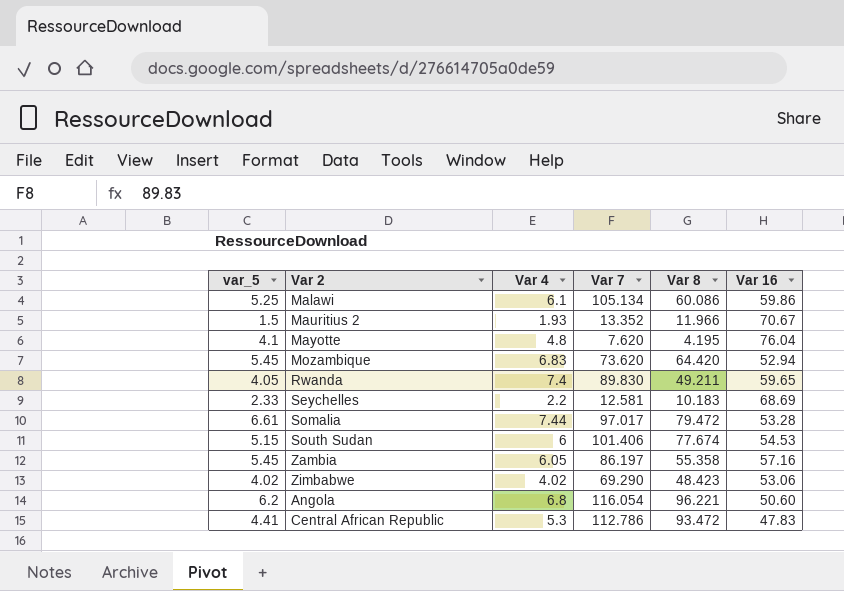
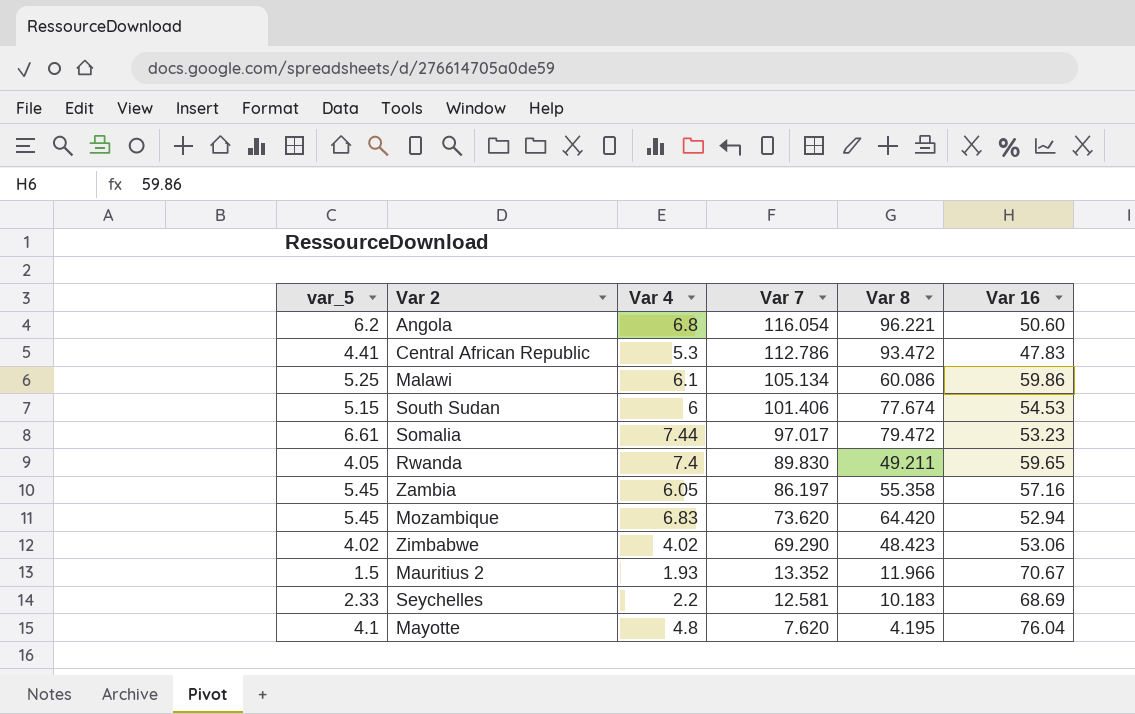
row order: none -> Var 7 descending
Somalia | Var 16: 53.28 -> 53.23

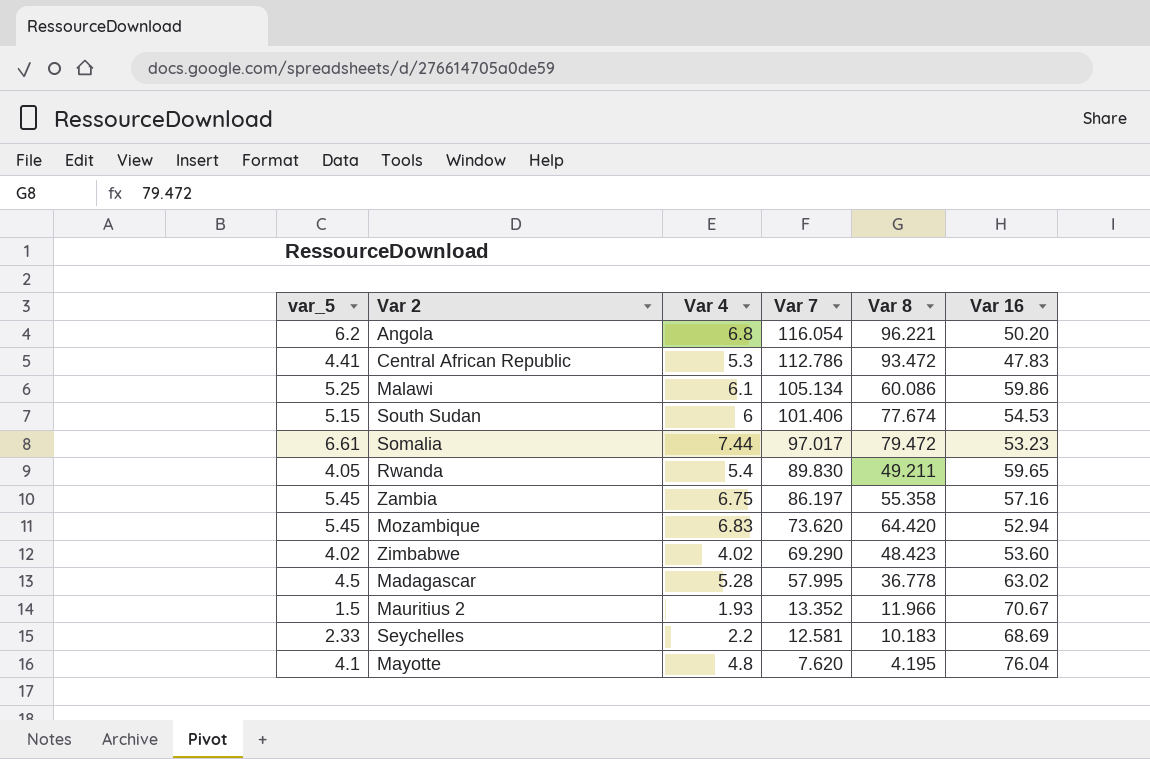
Angola | Var 16: 50.60 -> 50.20
Rwanda | Var 4: 7.4 -> 5.4
Zambia | Var 4: 6.05 -> 6.75
Zimbabwe | Var 16: 53.06 -> 53.60
row Madagascar: none -> 4.5 | 5.28 | 57.995 | 36.778 | 63.02

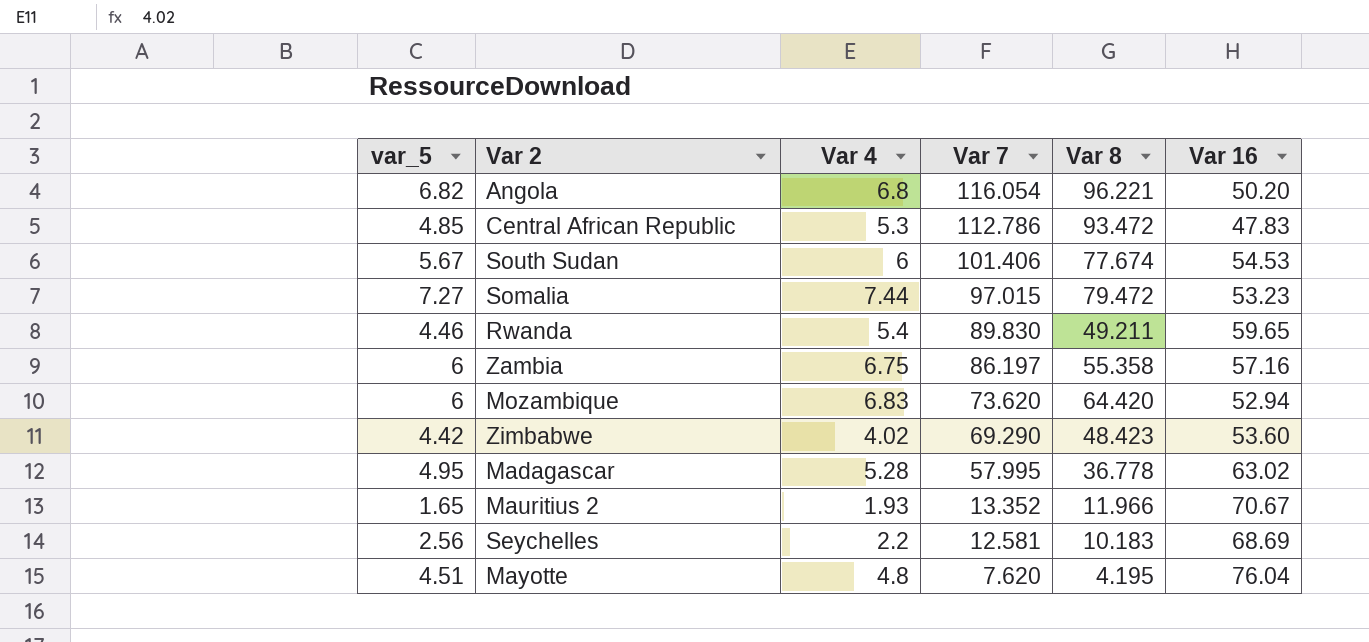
row Malawi: 5.25 | 6.1 | 105.134 | 60.086 | 59.86 -> none
Angola | var_5: 6.2 -> 6.82
Central African Republic | var_5: 4.41 -> 4.85
South Sudan | var_5: 5.15 -> 5.67
Somalia | var_5: 6.61 -> 7.27
Somalia | Var 7: 97.017 -> 97.015
Rwanda | var_5: 4.05 -> 4.46
Zambia | var_5: 5.45 -> 6
Mozambique | var_5: 5.45 -> 6
Zimbabwe | var_5: 4.02 -> 4.42
Madagascar | var_5: 4.5 -> 4.95
Mauritius 2 | var_5: 1.5 -> 1.65
Seychelles | var_5: 2.33 -> 2.56
Mayotte | var_5: 4.1 -> 4.51

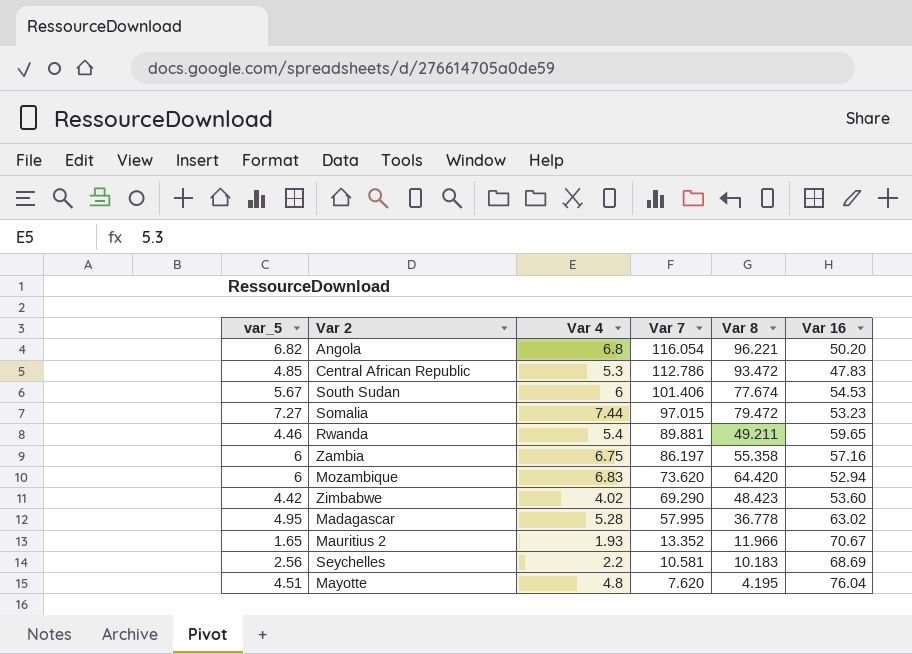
Rwanda | Var 7: 89.830 -> 89.881
Seychelles | Var 7: 12.581 -> 10.581

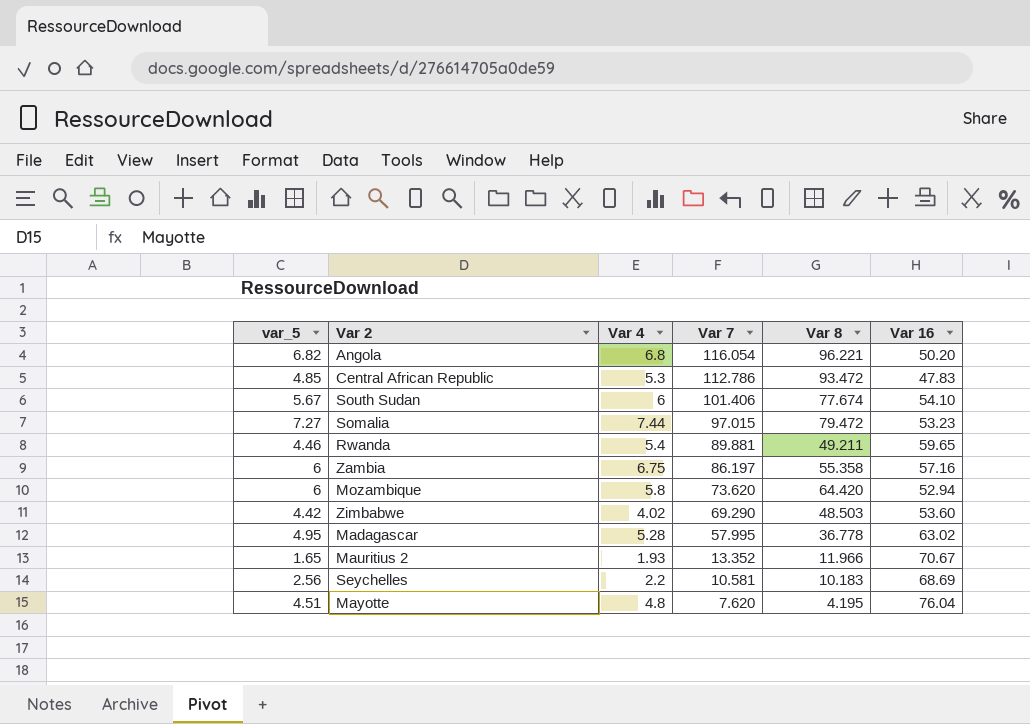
South Sudan | Var 16: 54.53 -> 54.10
Mozambique | Var 4: 6.83 -> 5.8
Zimbabwe | Var 8: 48.423 -> 48.503

